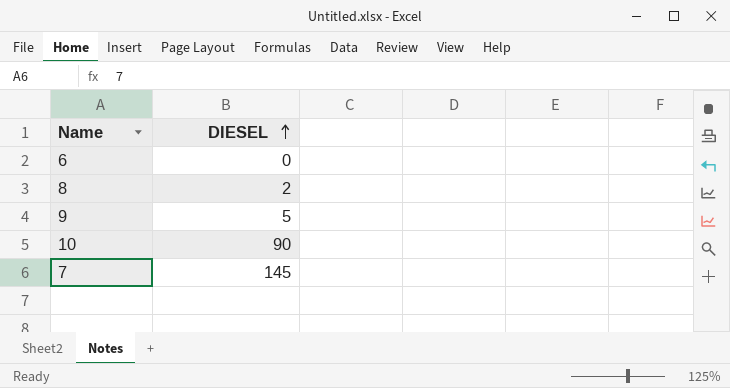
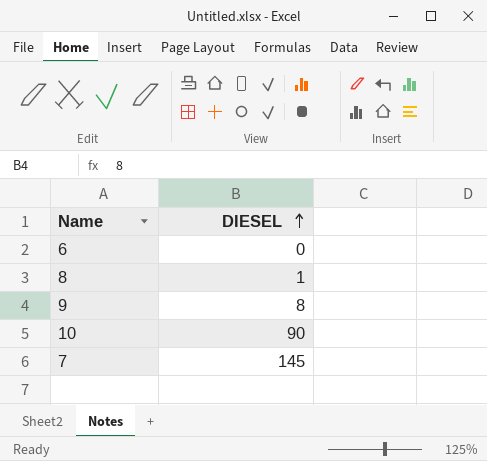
8 | DIESEL: 2 -> 1
9 | DIESEL: 5 -> 8

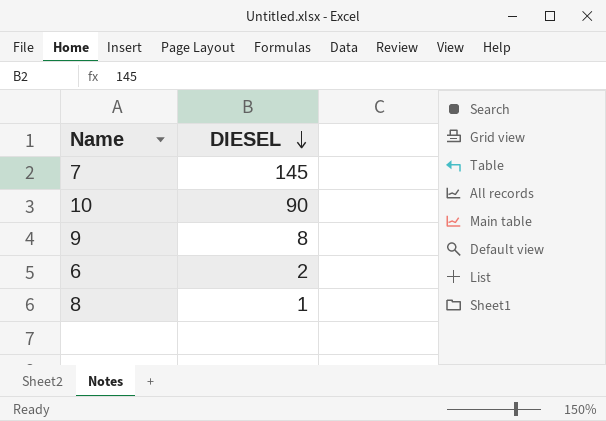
row order: DIESEL ascending -> DIESEL descending
6 | DIESEL: 0 -> 2

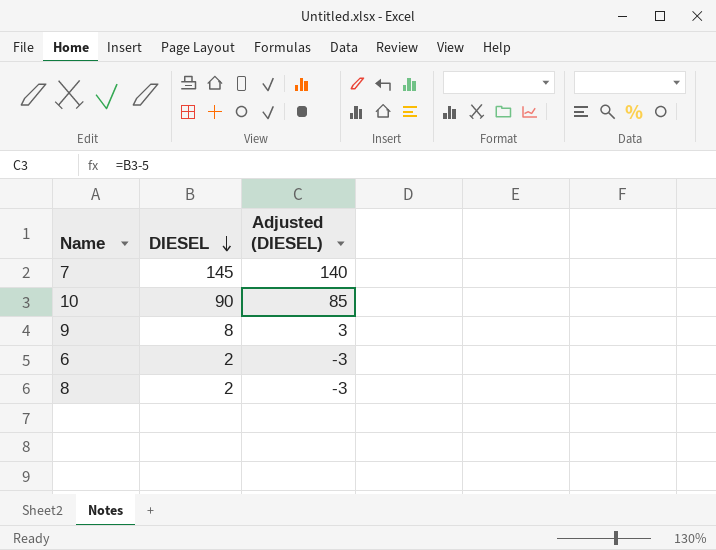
column Adjusted (DIESEL) | formula: none -> [DIESEL] - 5
8 | DIESEL: 1 -> 2

